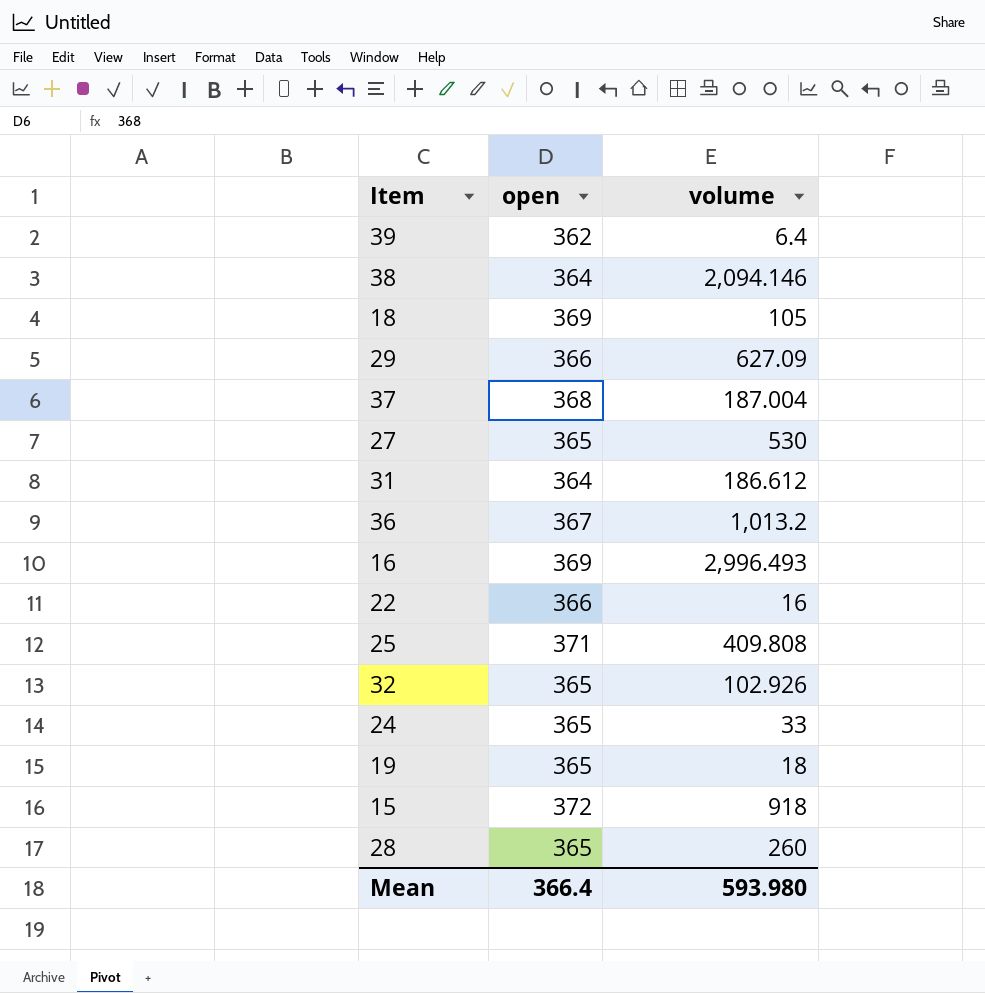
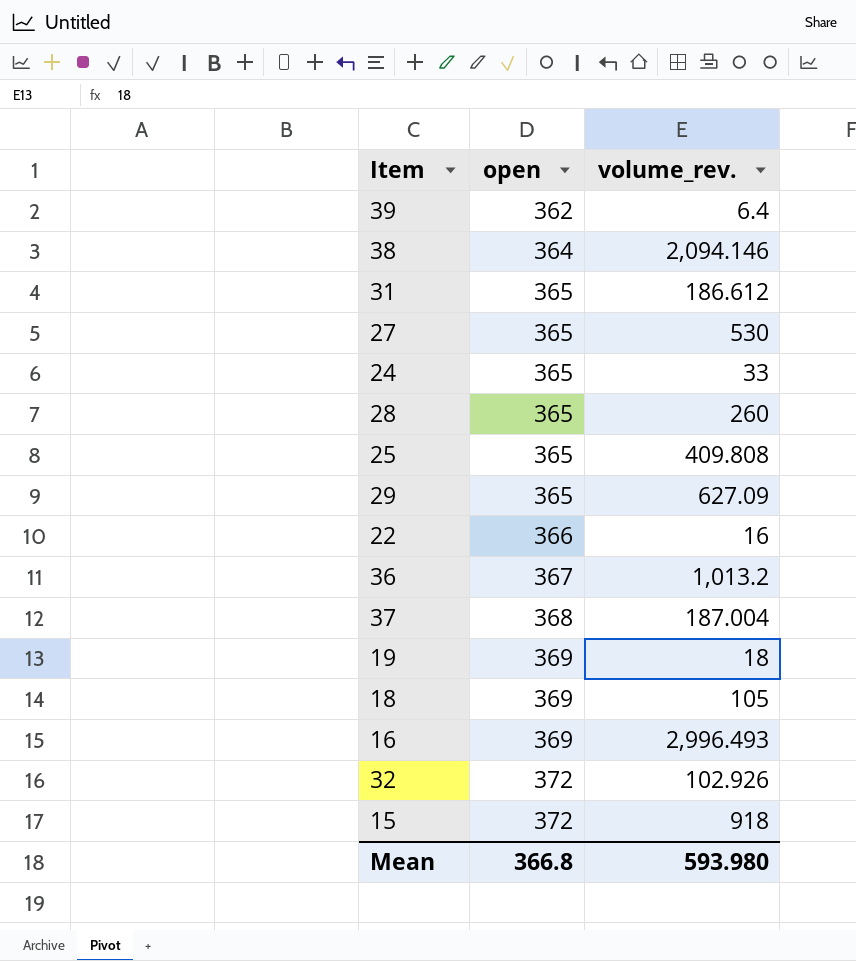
row order: none -> open ascending
column name: volume -> volume_rev.
31 | open: 364 -> 365
25 | open: 371 -> 365
29 | open: 366 -> 365
19 | open: 365 -> 369
32 | open: 365 -> 372
Mean | open: 366.4 -> 366.8

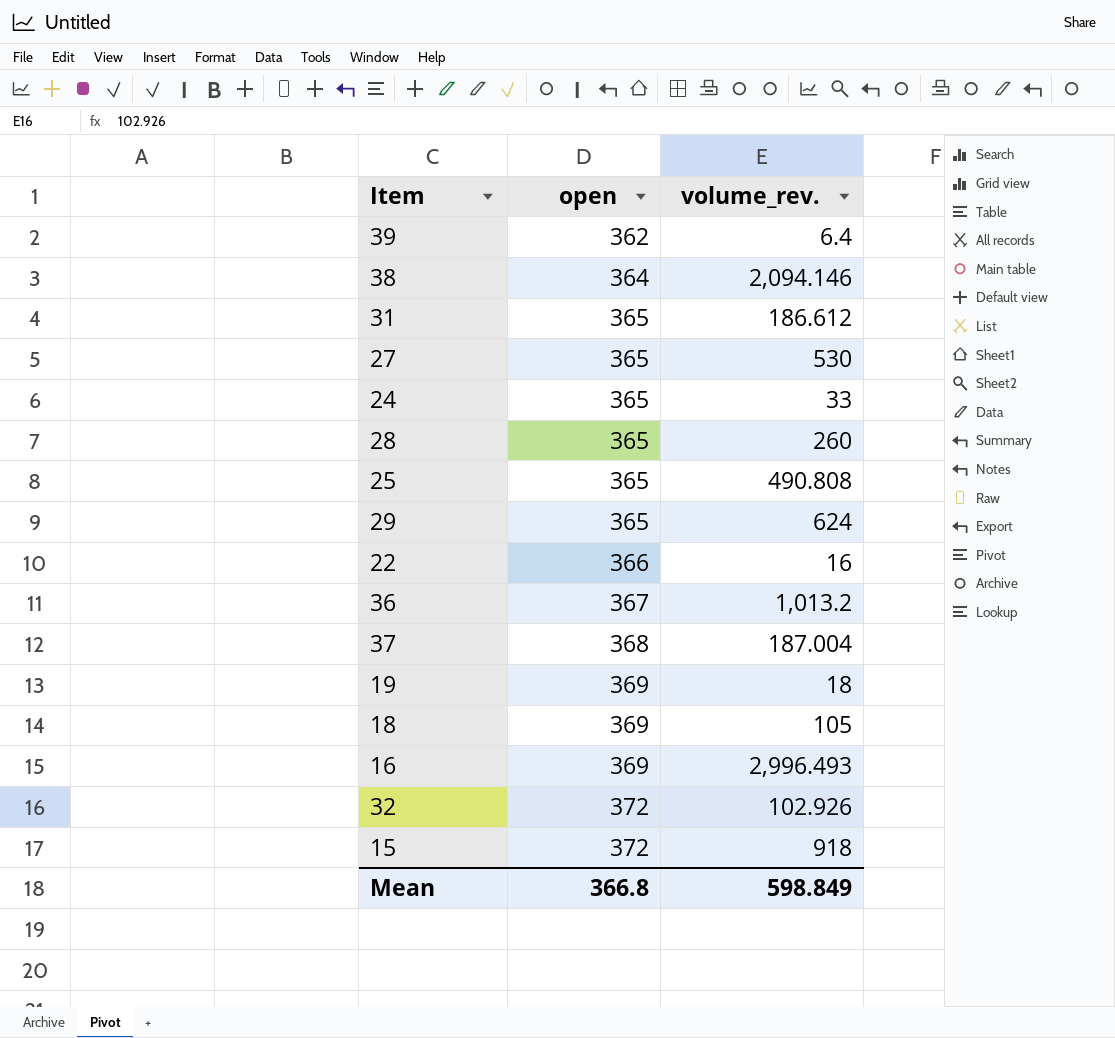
25 | volume_rev.: 409.808 -> 490.808
29 | volume_rev.: 627.09 -> 624
Mean | volume_rev.: 593.980 -> 598.849

